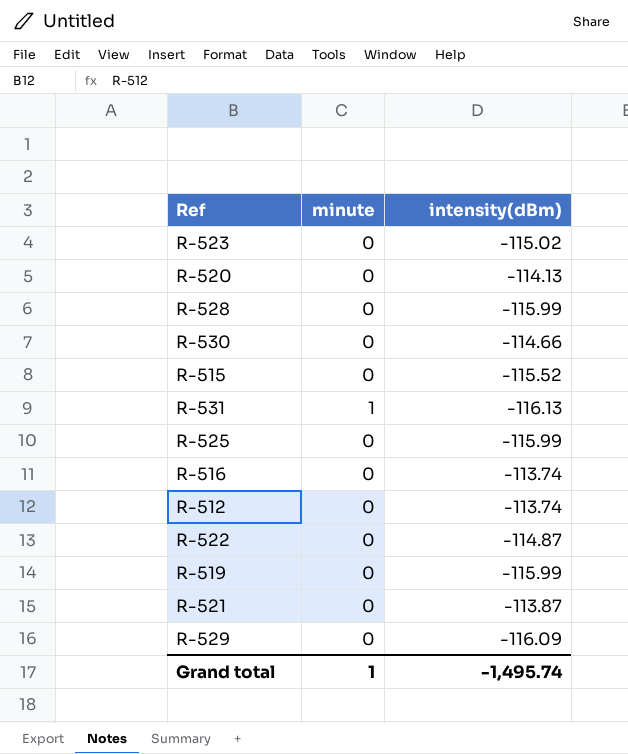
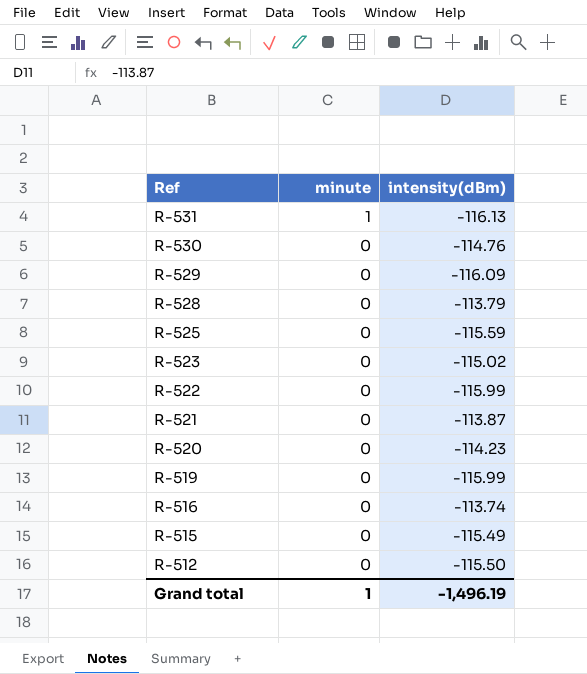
row order: none -> Ref descending
R-530 | intensity(dBm): -114.66 -> -114.76
R-528 | intensity(dBm): -115.99 -> -113.79
R-525 | intensity(dBm): -115.99 -> -115.59
R-522 | intensity(dBm): -114.87 -> -115.99
R-520 | intensity(dBm): -114.13 -> -114.23
R-515 | intensity(dBm): -115.52 -> -115.49
R-512 | intensity(dBm): -113.74 -> -115.50
Grand total | intensity(dBm): -1,495.74 -> -1,496.19

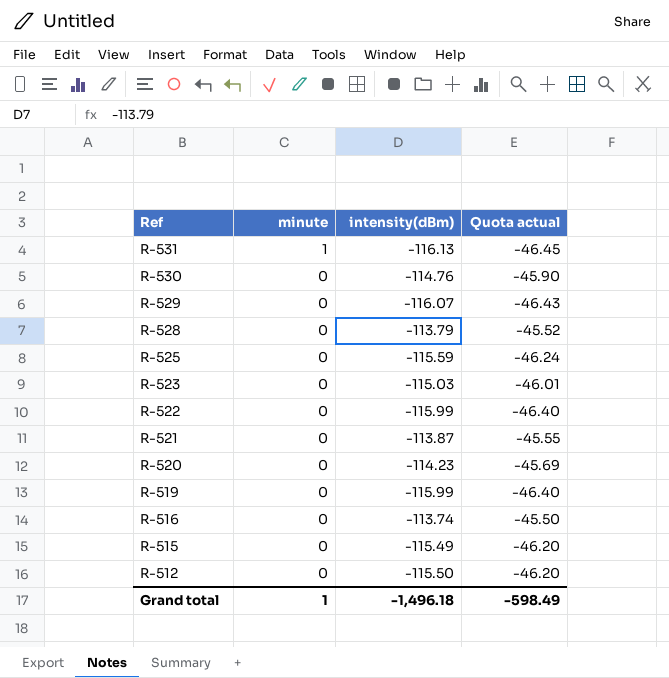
column Quota actual | formula: none -> [intensity(dBm)] * 0.4
R-529 | intensity(dBm): -116.09 -> -116.07
R-523 | intensity(dBm): -115.02 -> -115.03
Grand total | intensity(dBm): -1,496.19 -> -1,496.18

